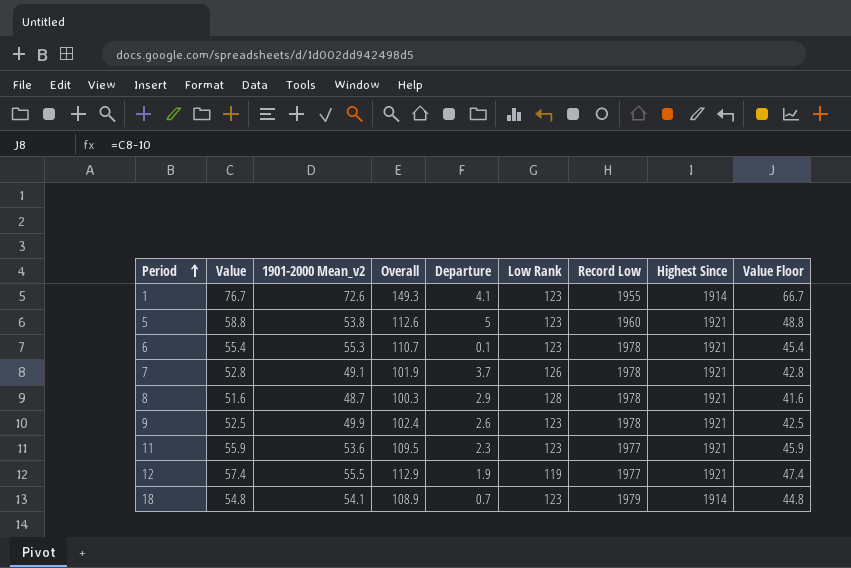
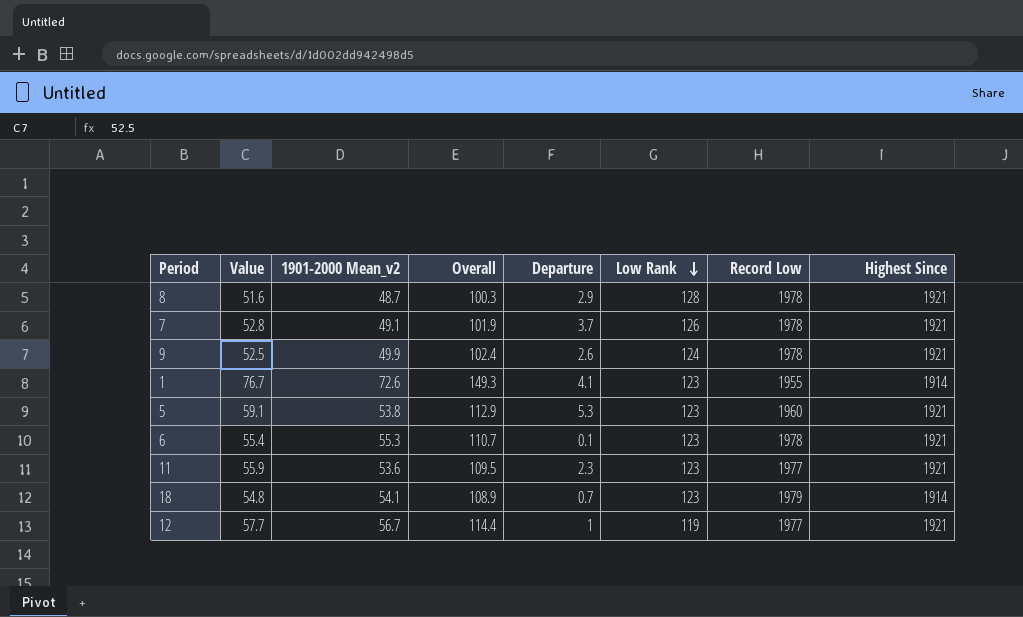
row order: Period ascending -> Low Rank descending
column Value Floor | formula: [Value] - 10 -> none
9 | Low Rank: 123 -> 124
5 | Value: 58.8 -> 59.1
5 | Overall: 112.6 -> 112.9
5 | Departure: 5 -> 5.3
12 | Value: 57.4 -> 57.7
12 | 1901-2000 Mean_v2: 55.5 -> 56.7
12 | Overall: 112.9 -> 114.4
12 | Departure: 1.9 -> 1

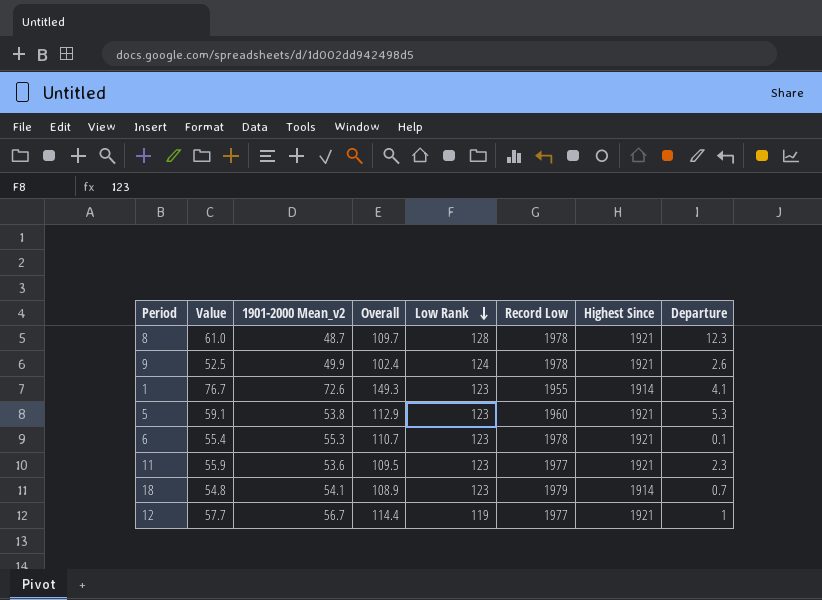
column Departure | position: 5 -> 8
row 7: 52.8 | 49.1 | 101.9 | 3.7 | 126 | 1978 | 1921 -> none
8 | Value: 51.6 -> 61.0
8 | Overall: 100.3 -> 109.7
8 | Departure: 2.9 -> 12.3

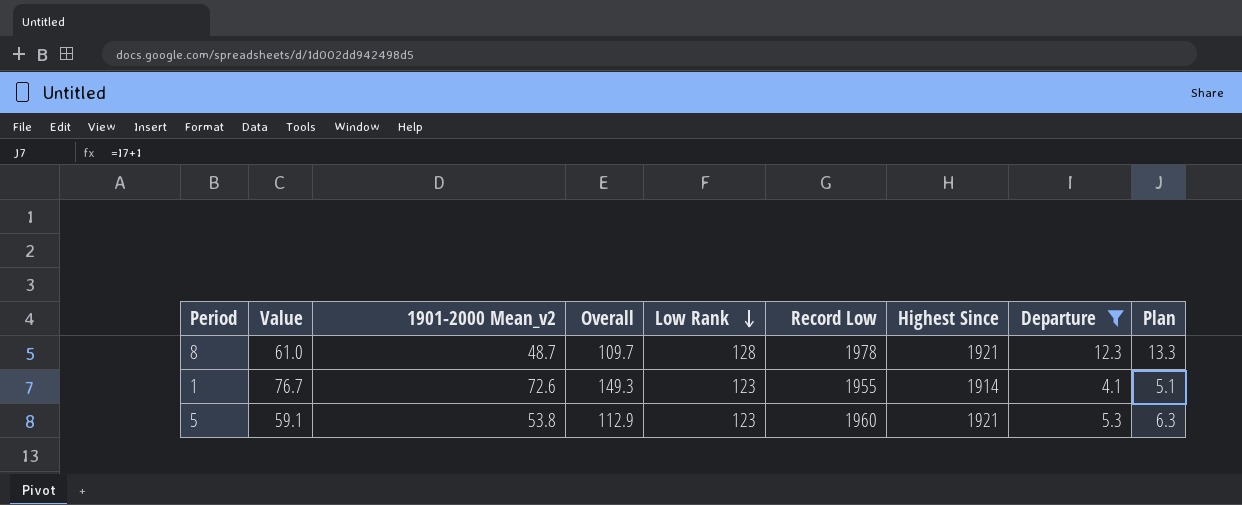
filter: none -> Departure >= 4.1
column Plan | formula: none -> [Departure] + 1

